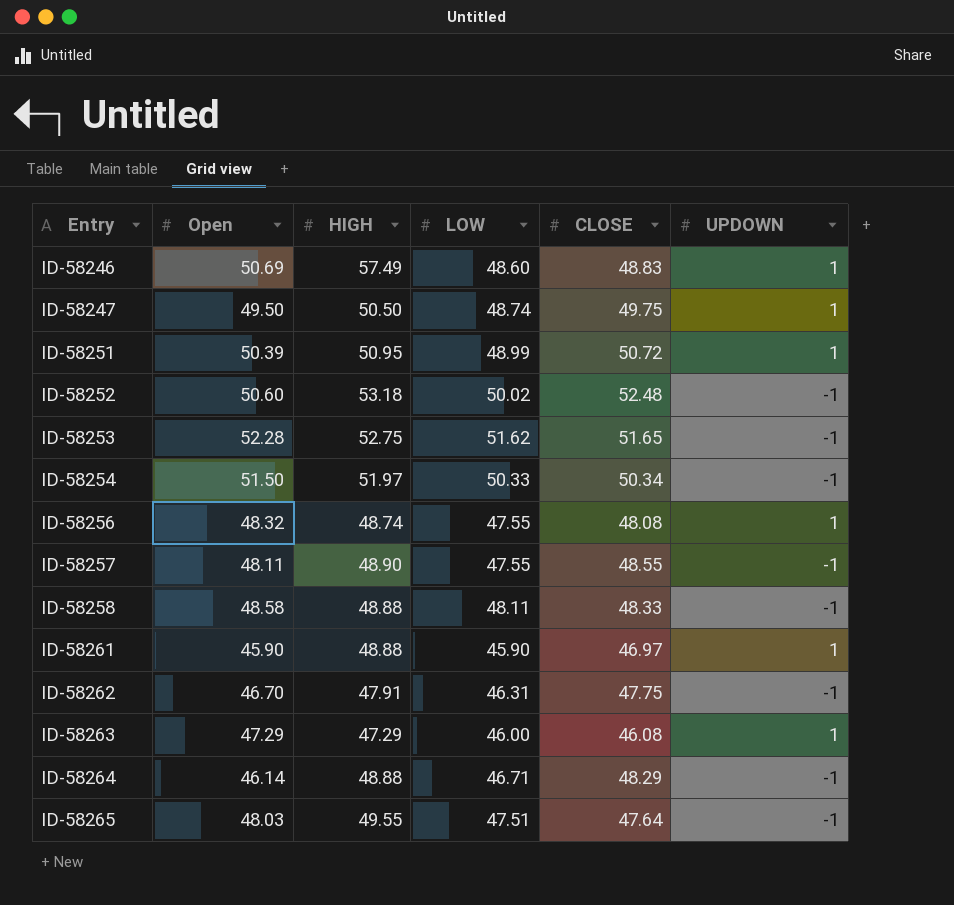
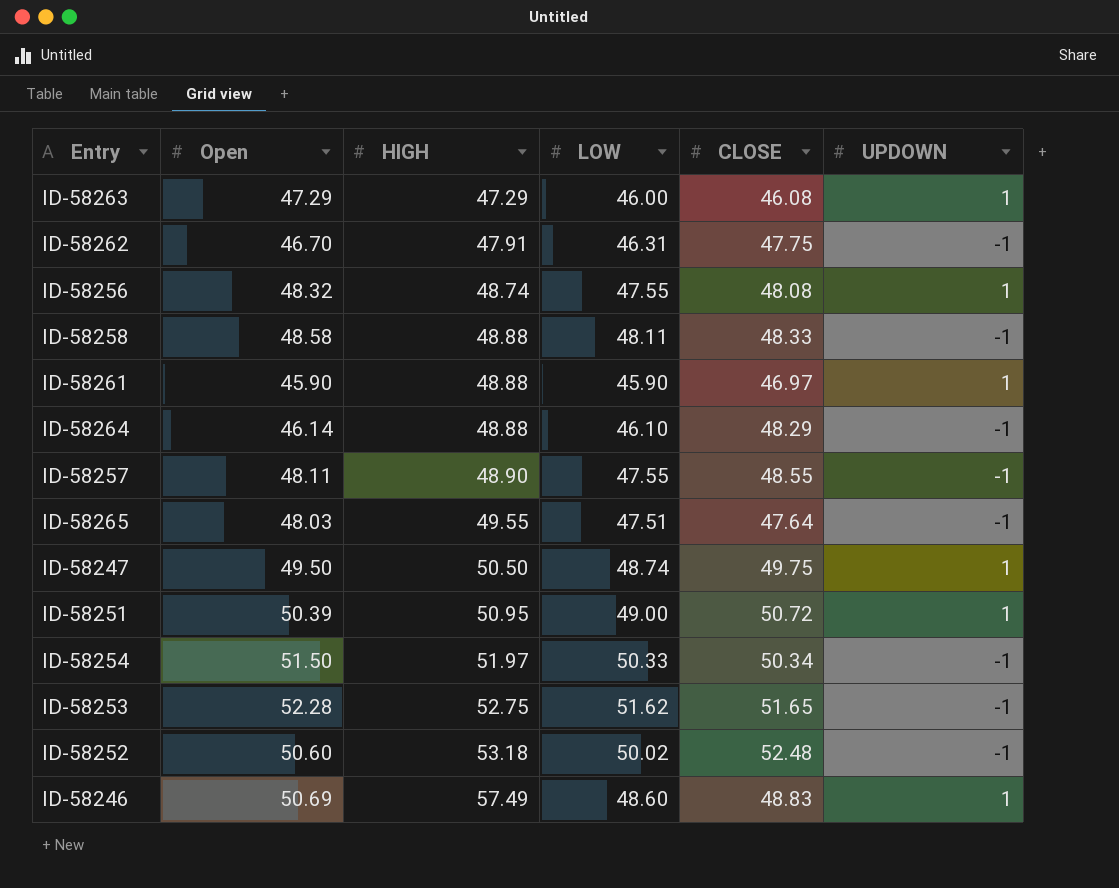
row order: Entry ascending -> HIGH ascending
ID-58264 | LOW: 46.71 -> 46.10
ID-58251 | LOW: 48.99 -> 49.00

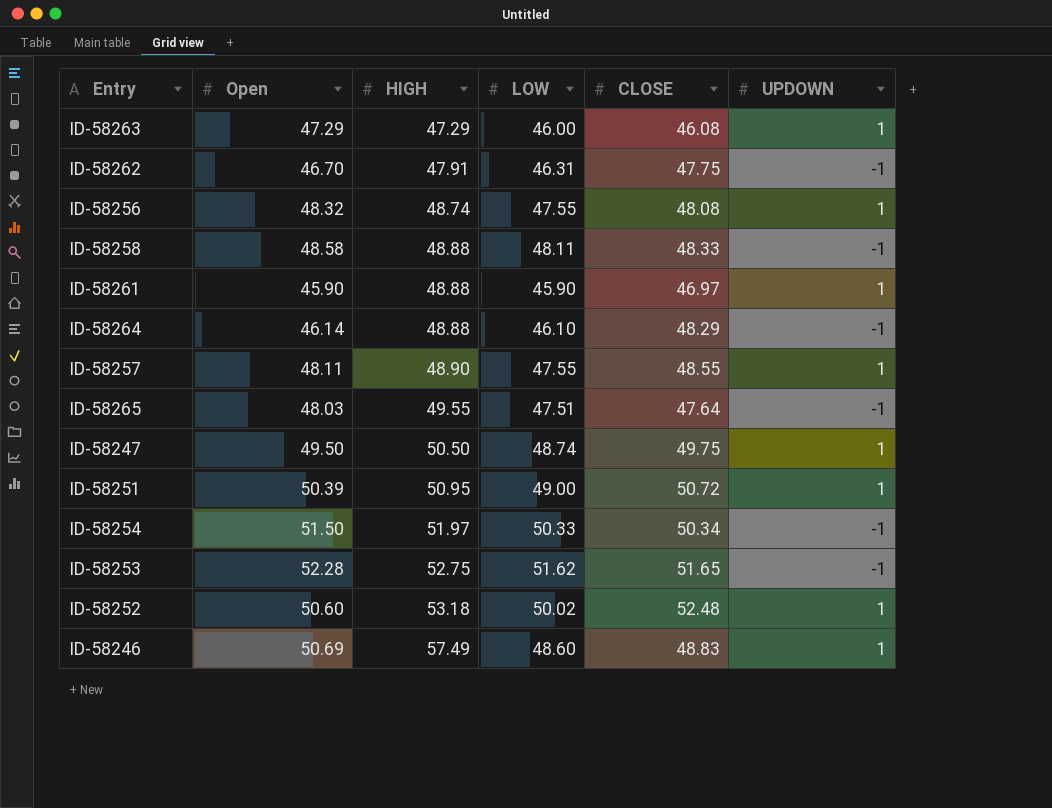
ID-58257 | UPDOWN: -1 -> 1
ID-58252 | UPDOWN: -1 -> 1

